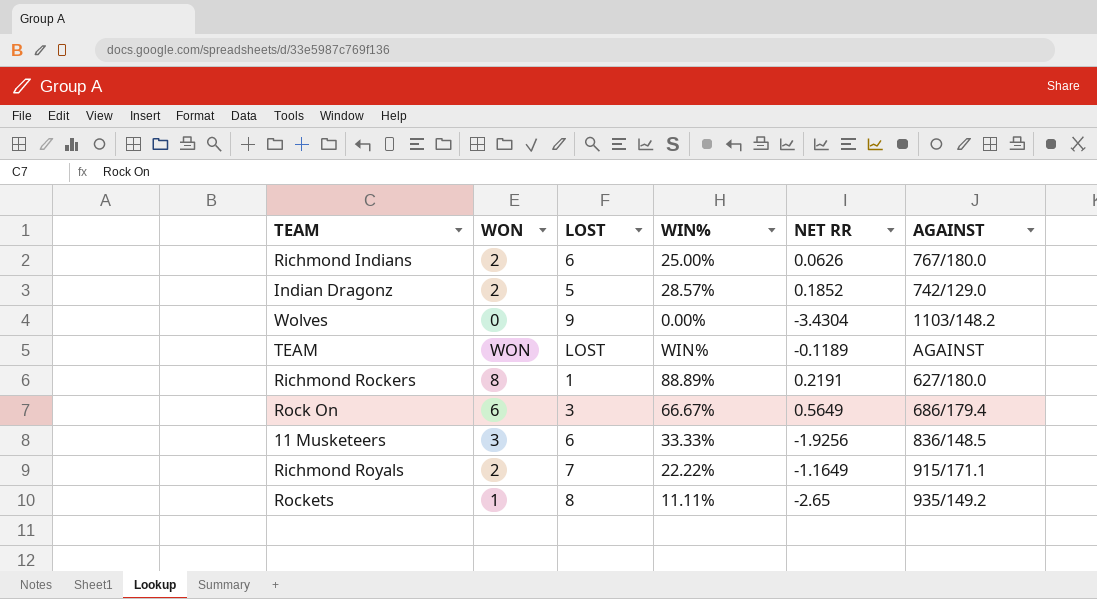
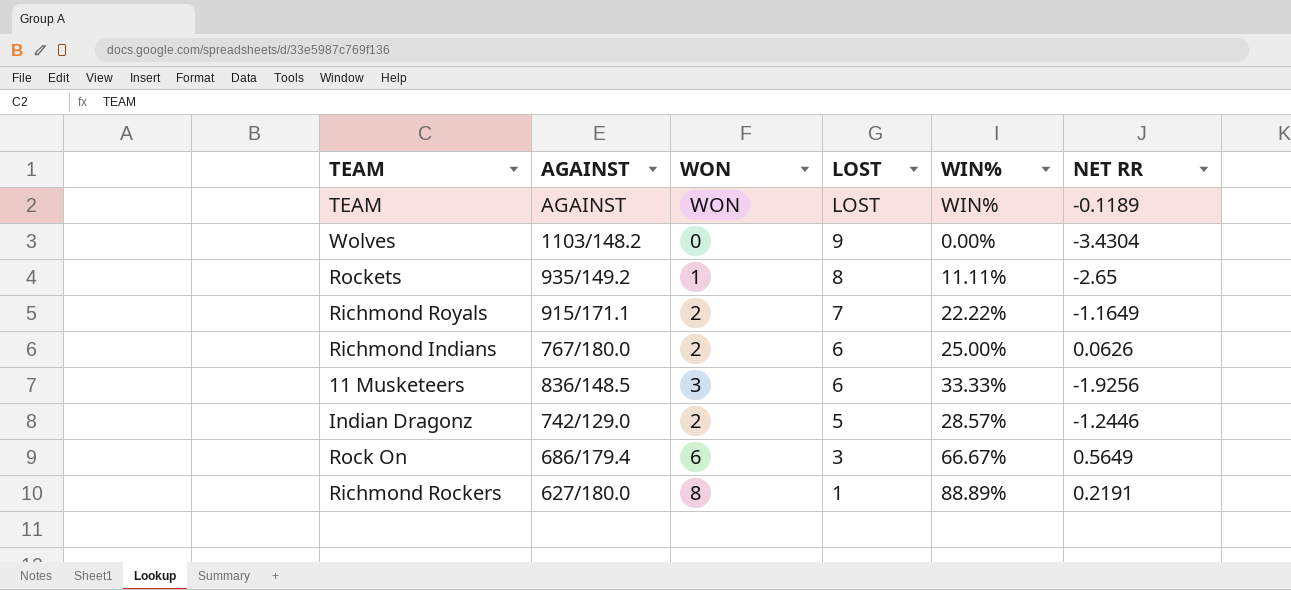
row order: none -> LOST descending
column AGAINST | position: 6 -> 2
Indian Dragonz | NET RR: 0.1852 -> -1.2446

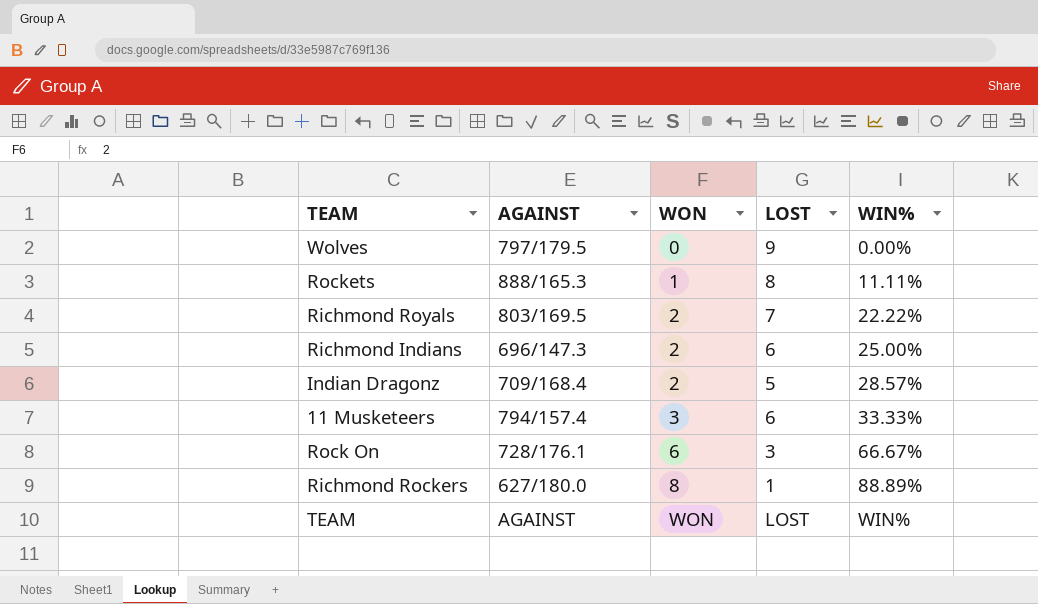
row order: LOST descending -> WON ascending
column NET RR | position: 6 -> none
Wolves | AGAINST: 1103/148.2 -> 797/179.5
Rockets | AGAINST: 935/149.2 -> 888/165.3
Richmond Royals | AGAINST: 915/171.1 -> 803/169.5
Richmond Indians | AGAINST: 767/180.0 -> 696/147.3
Indian Dragonz | AGAINST: 742/129.0 -> 709/168.4
11 Musketeers | AGAINST: 836/148.5 -> 794/157.4
Rock On | AGAINST: 686/179.4 -> 728/176.1

